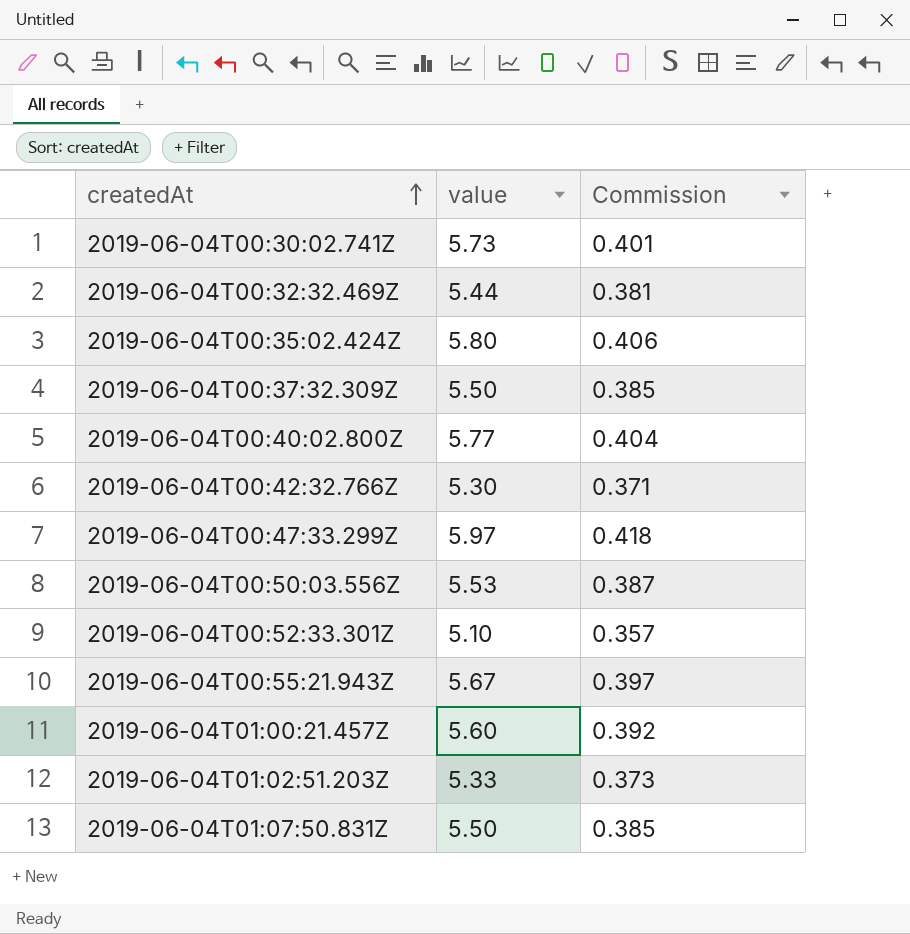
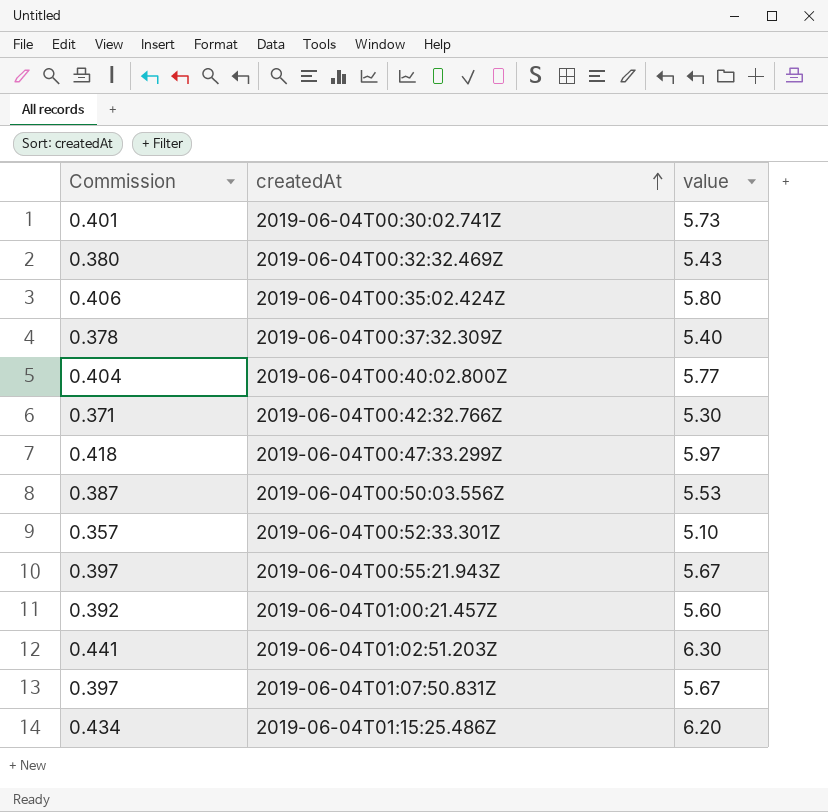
column Commission | position: 3 -> 1
2019-06-04T00:32:32.469Z | Commission: 0.381 -> 0.380
2019-06-04T00:32:32.469Z | value: 5.44 -> 5.43
2019-06-04T00:37:32.309Z | Commission: 0.385 -> 0.378
2019-06-04T00:37:32.309Z | value: 5.50 -> 5.40
2019-06-04T01:02:51.203Z | Commission: 0.373 -> 0.441
2019-06-04T01:02:51.203Z | value: 5.33 -> 6.30
2019-06-04T01:07:50.831Z | Commission: 0.385 -> 0.397
2019-06-04T01:07:50.831Z | value: 5.50 -> 5.67
row 2019-06-04T01:15:25.486Z: none -> 0.434 | 6.20

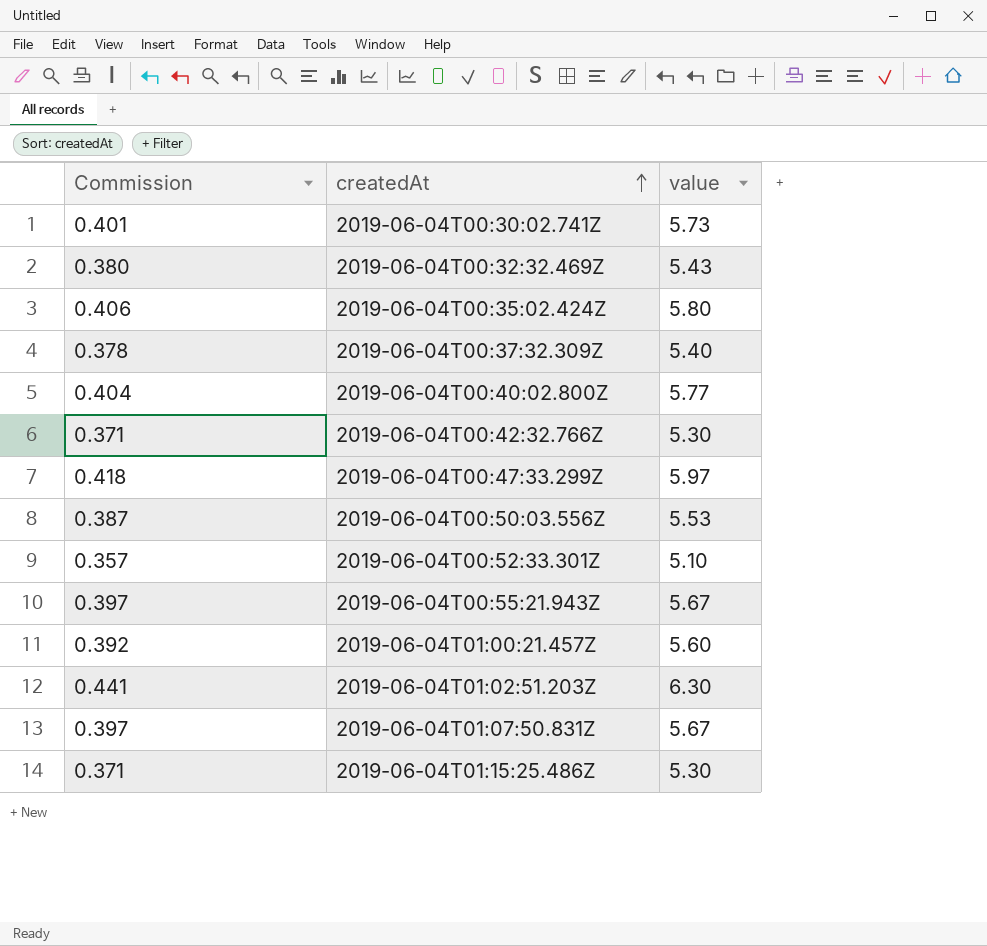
2019-06-04T01:15:25.486Z | Commission: 0.434 -> 0.371
2019-06-04T01:15:25.486Z | value: 6.20 -> 5.30

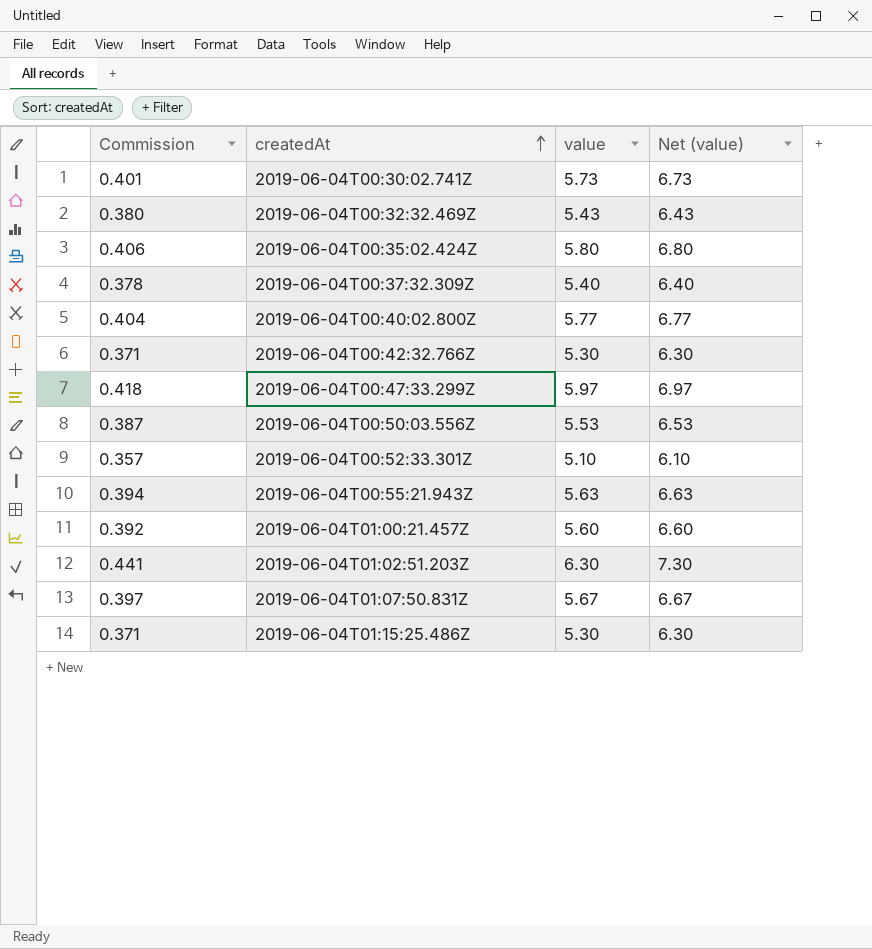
column Net (value) | formula: none -> [value] + 1
2019-06-04T00:55:21.943Z | Commission: 0.397 -> 0.394
2019-06-04T00:55:21.943Z | value: 5.67 -> 5.63

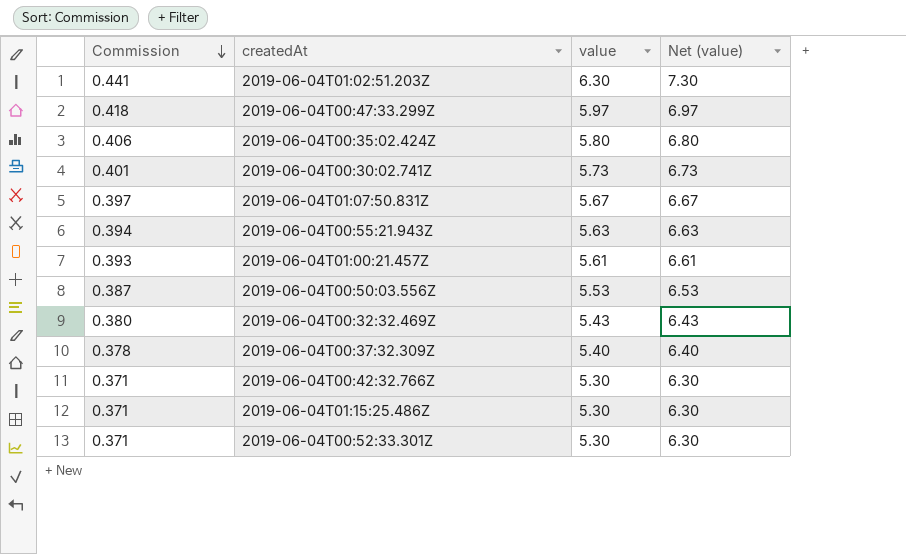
row order: createdAt ascending -> Commission descending
row 2019-06-04T00:40:02.800Z: 0.404 | 5.77 | 6.77 -> none
2019-06-04T01:00:21.457Z | Commission: 0.392 -> 0.393
2019-06-04T01:00:21.457Z | value: 5.60 -> 5.61
2019-06-04T01:00:21.457Z | Net (value): 6.60 -> 6.61
2019-06-04T00:52:33.301Z | Commission: 0.357 -> 0.371
2019-06-04T00:52:33.301Z | value: 5.10 -> 5.30
2019-06-04T00:52:33.301Z | Net (value): 6.10 -> 6.30

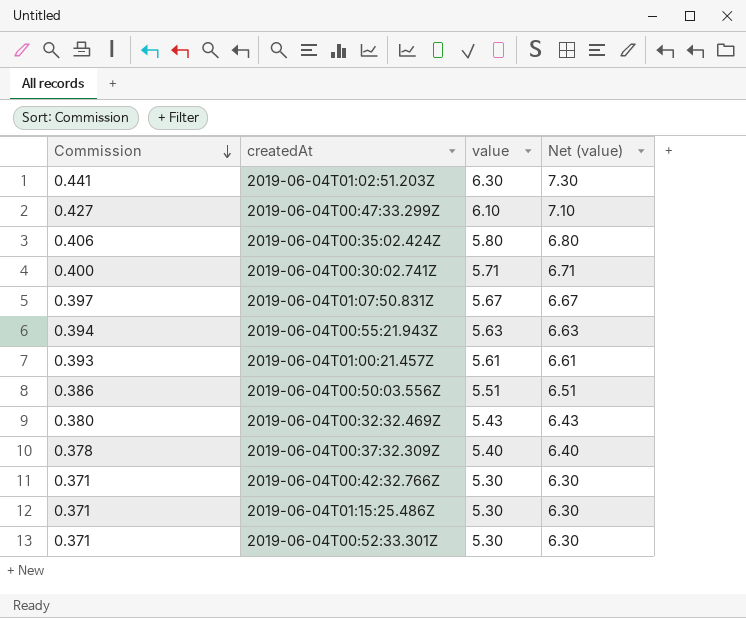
2019-06-04T00:47:33.299Z | Commission: 0.418 -> 0.427
2019-06-04T00:47:33.299Z | value: 5.97 -> 6.10
2019-06-04T00:47:33.299Z | Net (value): 6.97 -> 7.10
2019-06-04T00:30:02.741Z | Commission: 0.401 -> 0.400
2019-06-04T00:30:02.741Z | value: 5.73 -> 5.71
2019-06-04T00:30:02.741Z | Net (value): 6.73 -> 6.71
2019-06-04T00:50:03.556Z | Commission: 0.387 -> 0.386
2019-06-04T00:50:03.556Z | value: 5.53 -> 5.51
2019-06-04T00:50:03.556Z | Net (value): 6.53 -> 6.51

